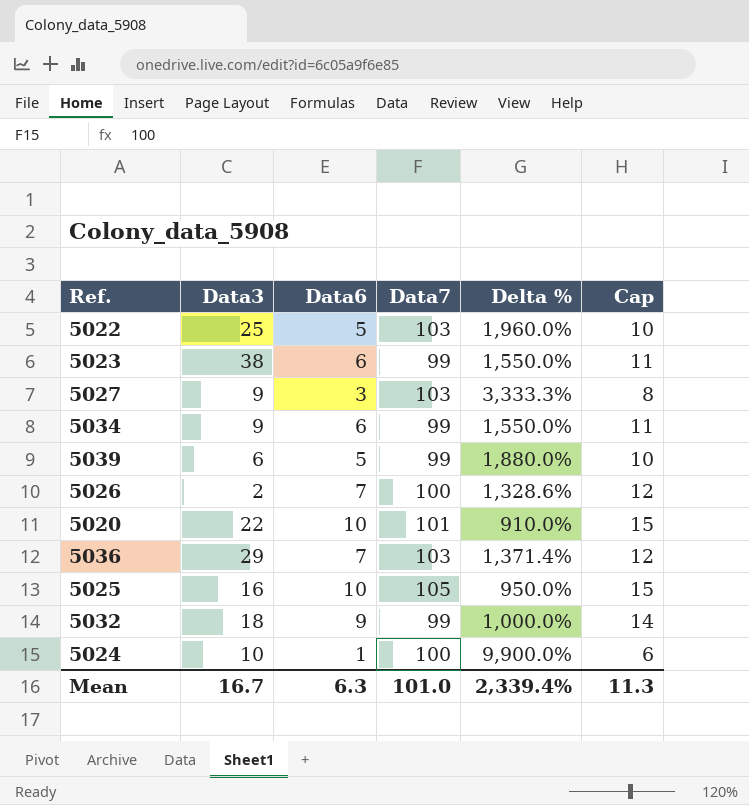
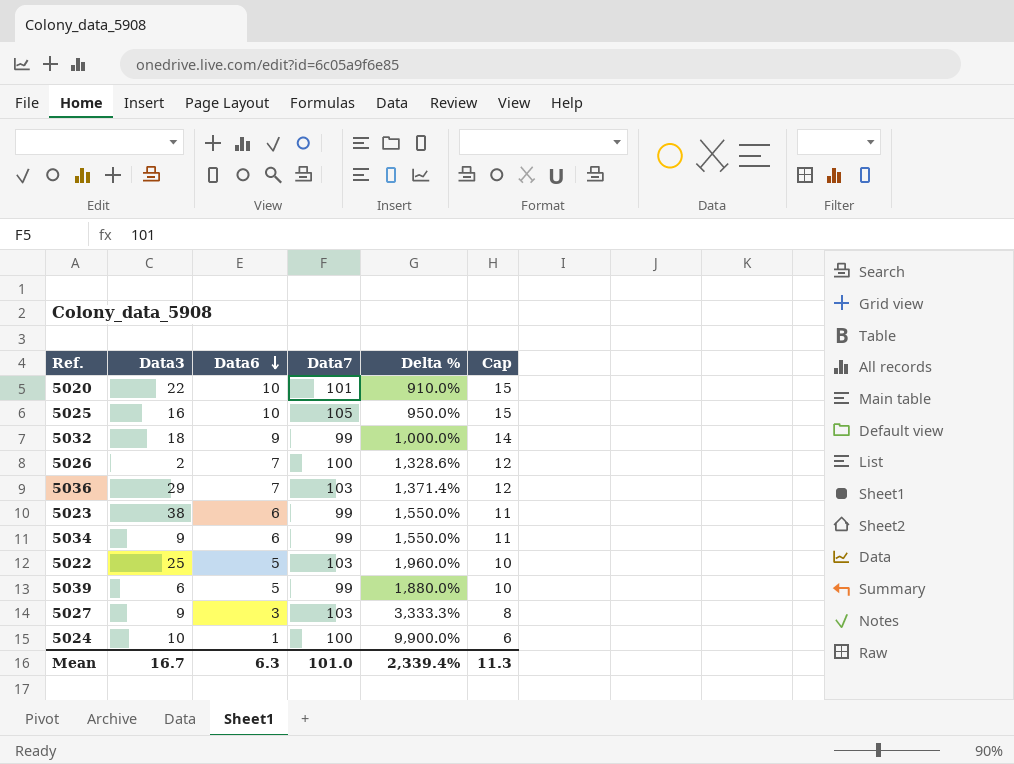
row order: none -> Data6 descending

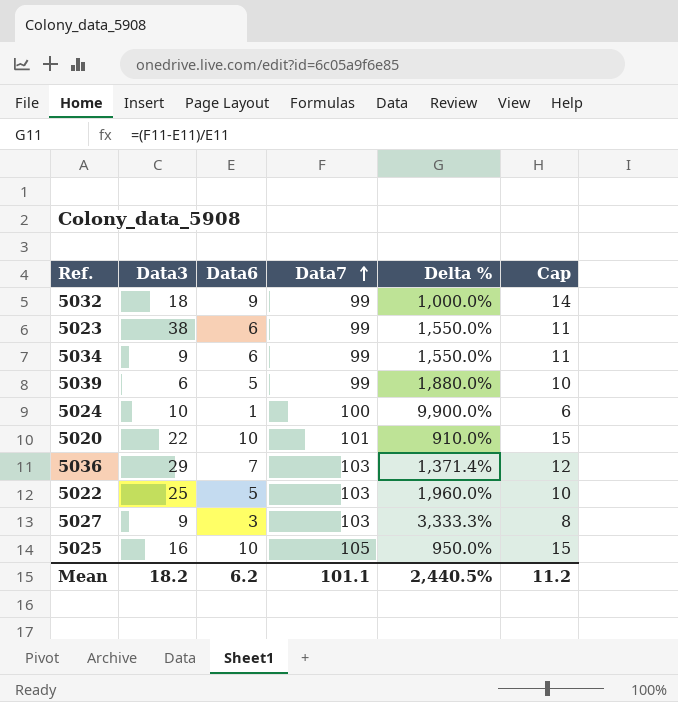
row order: Data6 descending -> Data7 ascending
row 5026: 2 | 7 | 100 | 1,328.6% | 12 -> none
Mean | Data3: 16.7 -> 18.2
Mean | Data6: 6.3 -> 6.2
Mean | Data7: 101.0 -> 101.1
Mean | Delta %: 2,339.4% -> 2,440.5%
Mean | Cap: 11.3 -> 11.2

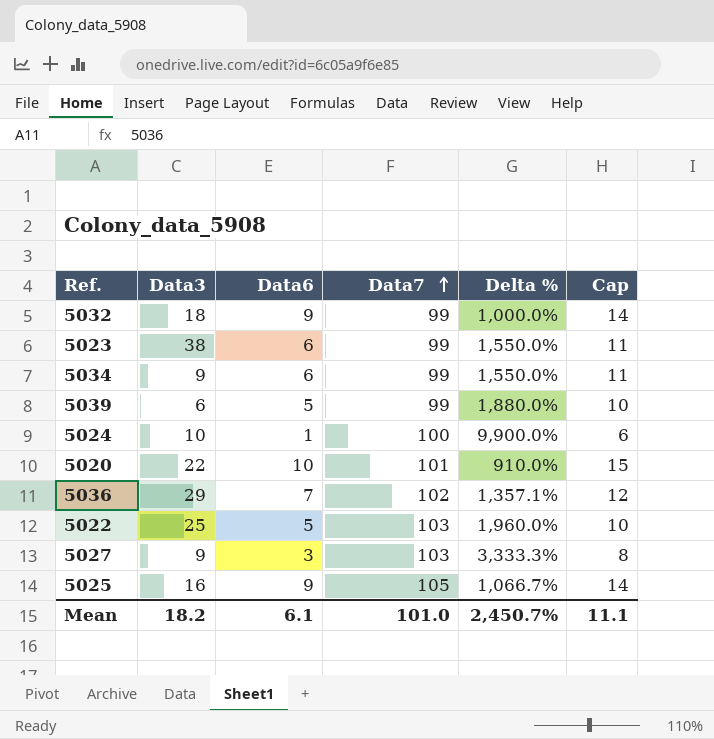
5036 | Data7: 103 -> 102
5036 | Delta %: 1,371.4% -> 1,357.1%
5025 | Data6: 10 -> 9
5025 | Delta %: 950.0% -> 1,066.7%
5025 | Cap: 15 -> 14
Mean | Data6: 6.2 -> 6.1
Mean | Data7: 101.1 -> 101.0
Mean | Delta %: 2,440.5% -> 2,450.7%
Mean | Cap: 11.2 -> 11.1

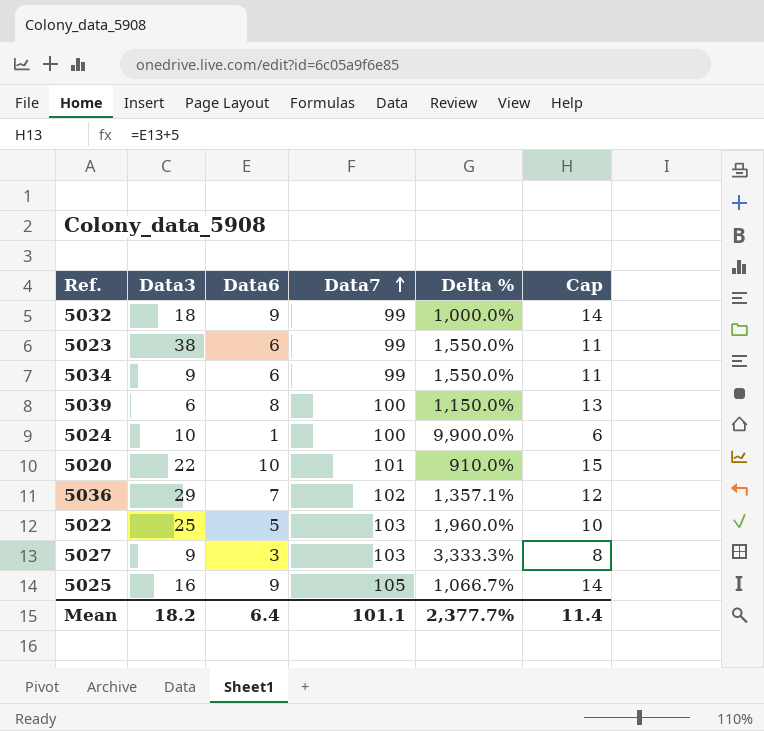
5039 | Data6: 5 -> 8
5039 | Data7: 99 -> 100
5039 | Delta %: 1,880.0% -> 1,150.0%
5039 | Cap: 10 -> 13
Mean | Data6: 6.1 -> 6.4
Mean | Data7: 101.0 -> 101.1
Mean | Delta %: 2,450.7% -> 2,377.7%
Mean | Cap: 11.1 -> 11.4

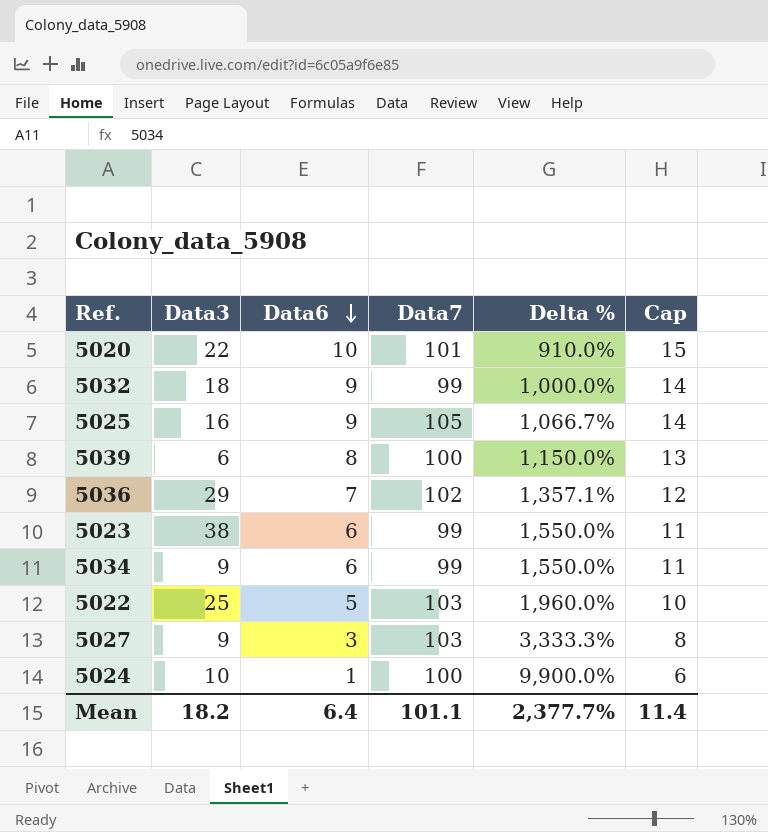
row order: Data7 ascending -> Data6 descending

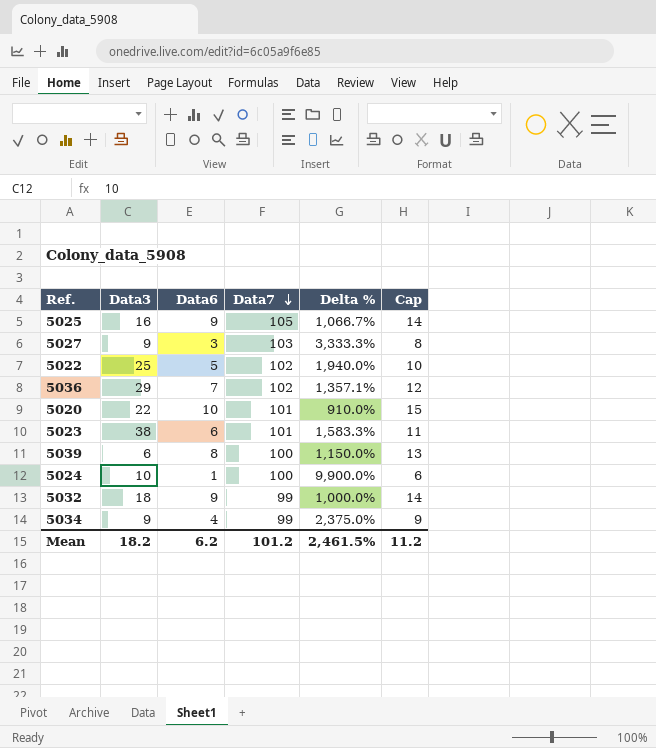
row order: Data6 descending -> Data7 descending
5022 | Data7: 103 -> 102
5022 | Delta %: 1,960.0% -> 1,940.0%
5023 | Data7: 99 -> 101
5023 | Delta %: 1,550.0% -> 1,583.3%
5034 | Data6: 6 -> 4
5034 | Delta %: 1,550.0% -> 2,375.0%
5034 | Cap: 11 -> 9
Mean | Data6: 6.4 -> 6.2
Mean | Data7: 101.1 -> 101.2
Mean | Delta %: 2,377.7% -> 2,461.5%
Mean | Cap: 11.4 -> 11.2

